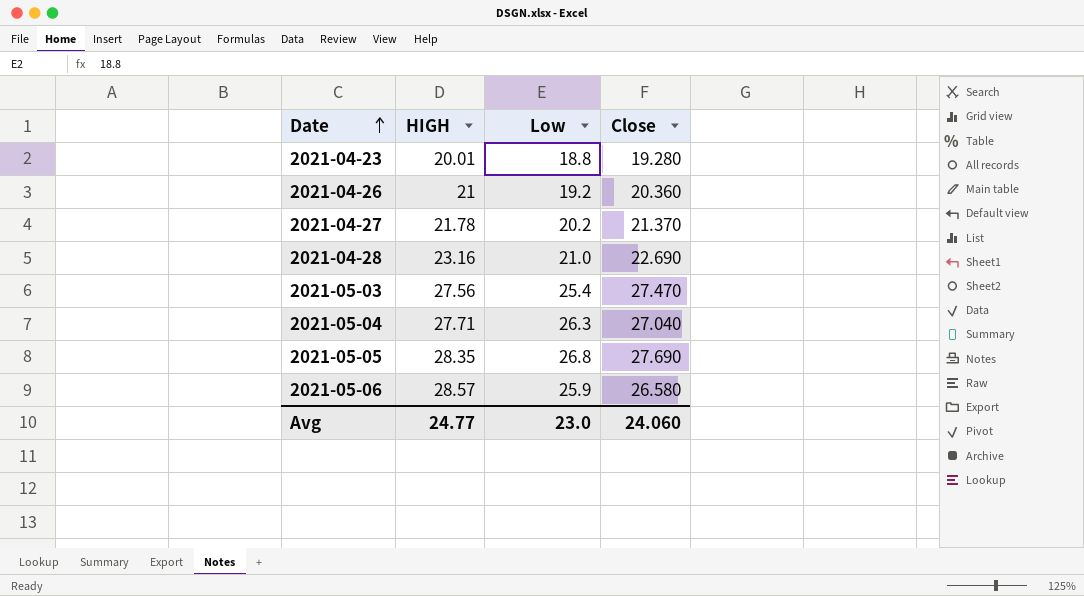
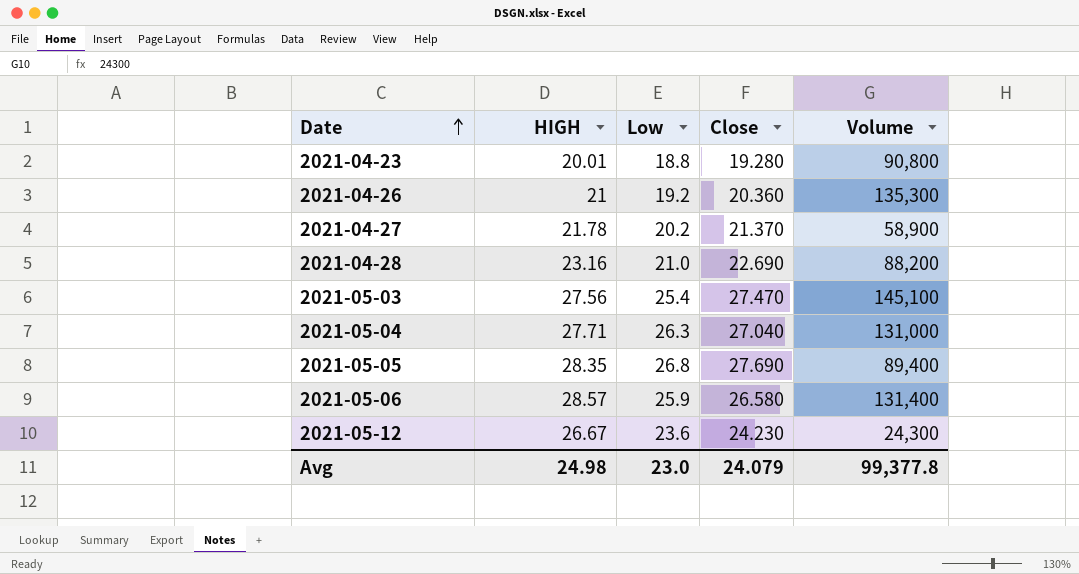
column Volume | position: none -> 5
row 2021-05-12: none -> 26.67 | 23.6 | 24.230 | 24,300
Avg | HIGH: 24.77 -> 24.98
Avg | Close: 24.060 -> 24.079

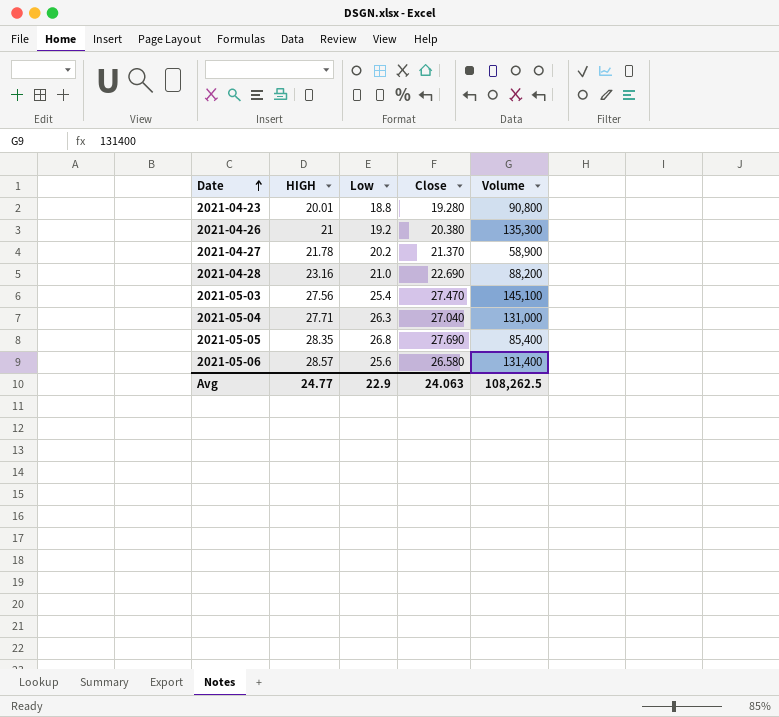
row 2021-05-12: 26.67 | 23.6 | 24.230 | 24,300 -> none
2021-04-26 | Close: 20.360 -> 20.380
2021-05-05 | Volume: 89,400 -> 85,400
2021-05-06 | Low: 25.9 -> 25.6
Avg | HIGH: 24.98 -> 24.77
Avg | Low: 23.0 -> 22.9
Avg | Close: 24.079 -> 24.063
Avg | Volume: 99,377.8 -> 108,262.5

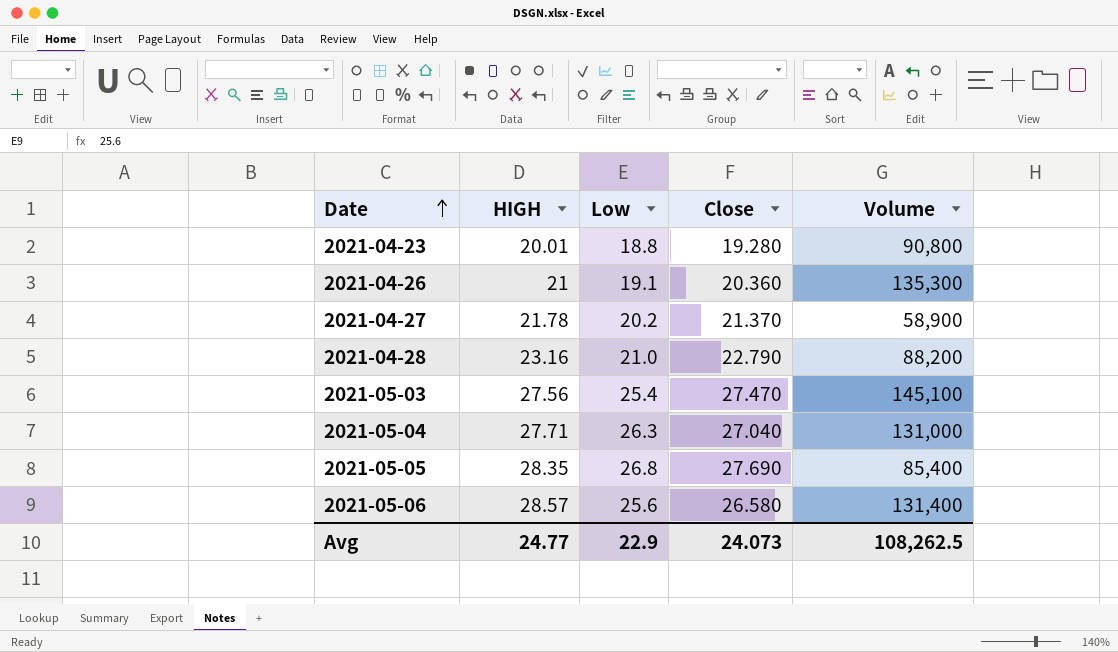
2021-04-26 | Low: 19.2 -> 19.1
2021-04-26 | Close: 20.380 -> 20.360
2021-04-28 | Close: 22.690 -> 22.790
Avg | Close: 24.063 -> 24.073

